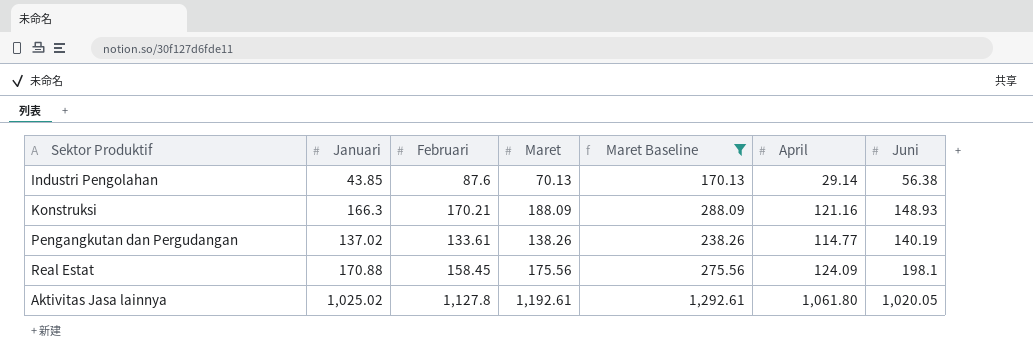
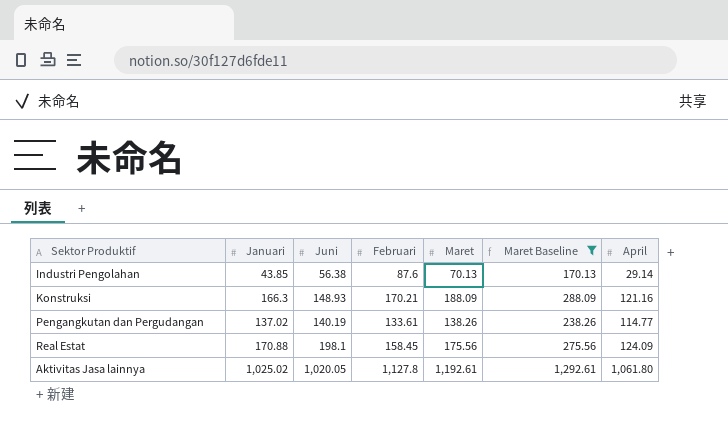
column Juni | position: 7 -> 3

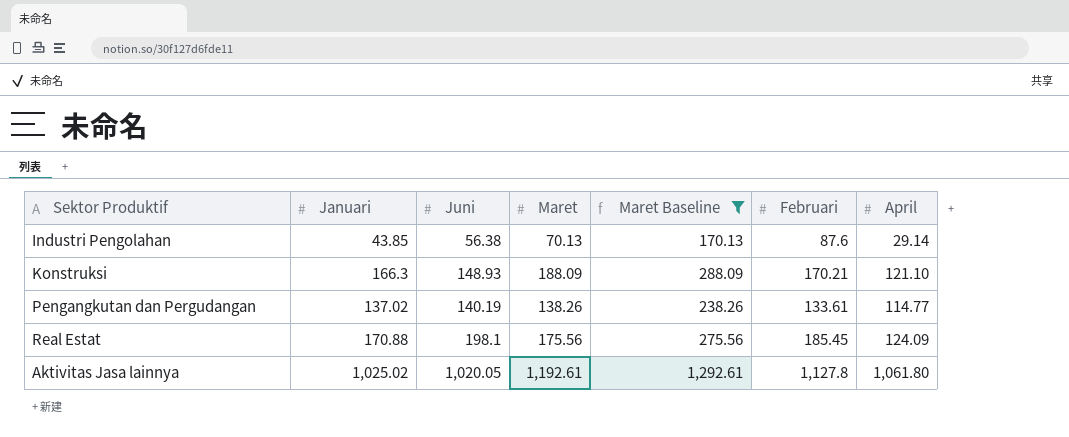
column Februari | position: 4 -> 6
Konstruksi | April: 121.16 -> 121.10
Real Estat | Februari: 158.45 -> 185.45

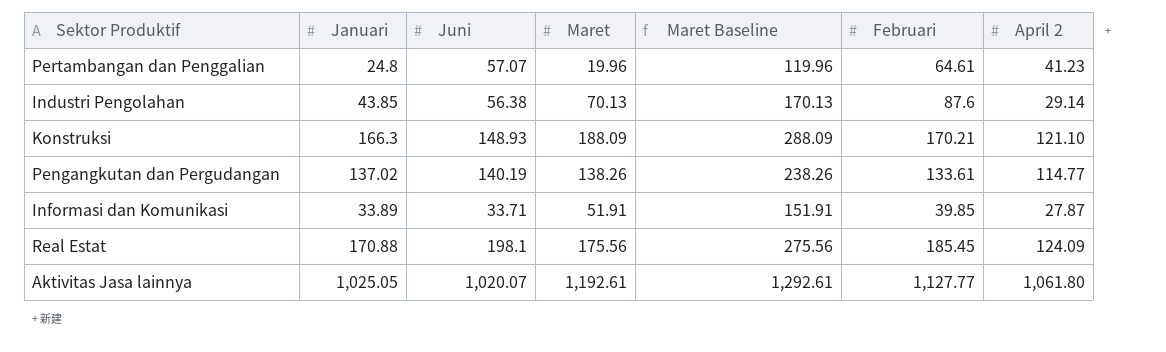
filter: Maret Baseline >= 170.13 -> none
column name: April -> April 2
Aktivitas Jasa lainnya | Januari: 1,025.02 -> 1,025.05
Aktivitas Jasa lainnya | Juni: 1,020.05 -> 1,020.07
Aktivitas Jasa lainnya | Februari: 1,127.8 -> 1,127.77

